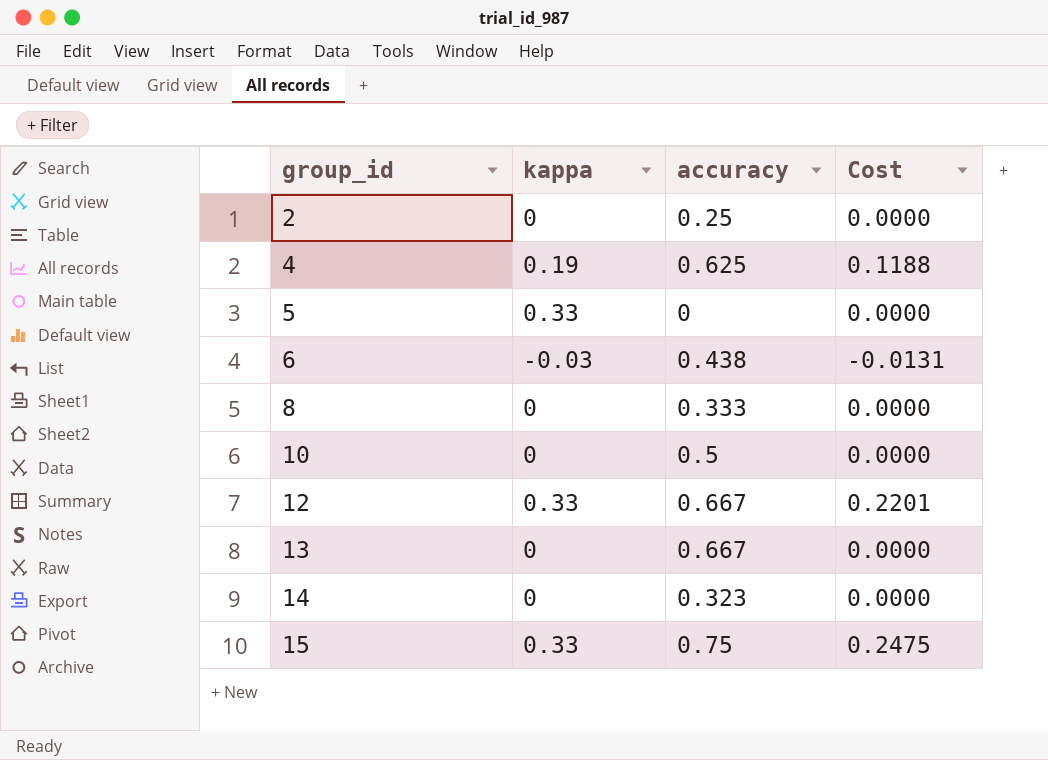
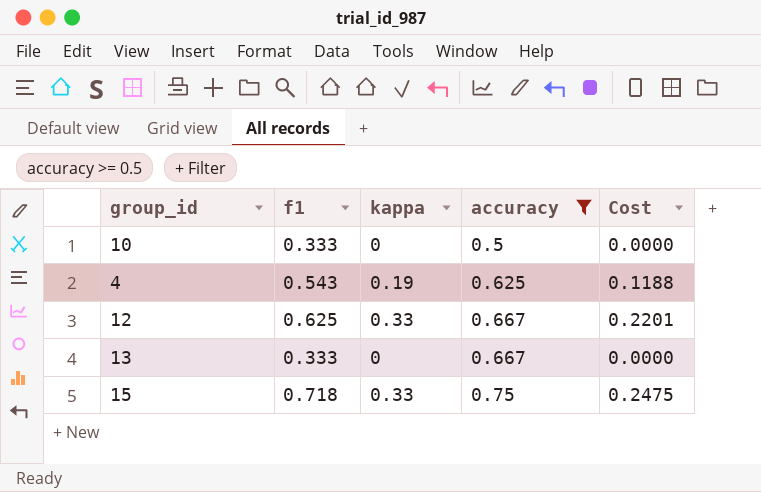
filter: none -> accuracy >= 0.5
row order: group_id ascending -> accuracy ascending
column f1 | position: none -> 2

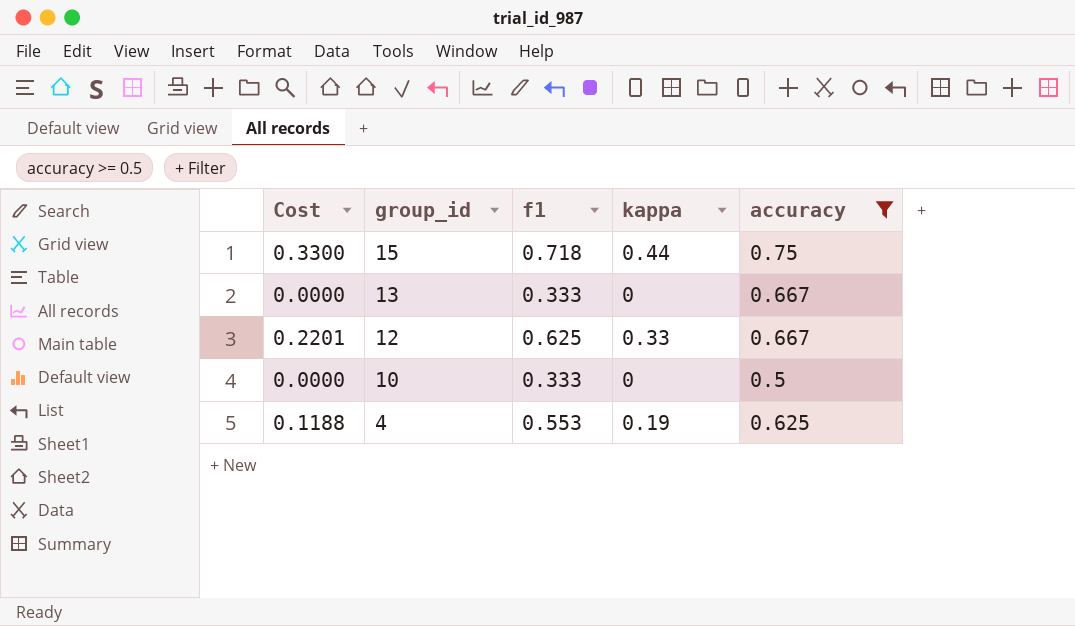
row order: accuracy ascending -> group_id descending
column Cost | position: 5 -> 1
15 | Cost: 0.2475 -> 0.3300
15 | kappa: 0.33 -> 0.44
4 | f1: 0.543 -> 0.553

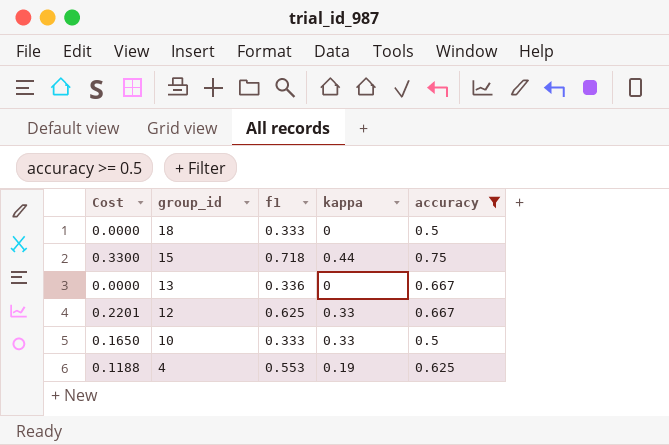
row 18: none -> 0.0000 | 0.333 | 0 | 0.5
13 | f1: 0.333 -> 0.336
10 | Cost: 0.0000 -> 0.1650
10 | kappa: 0 -> 0.33

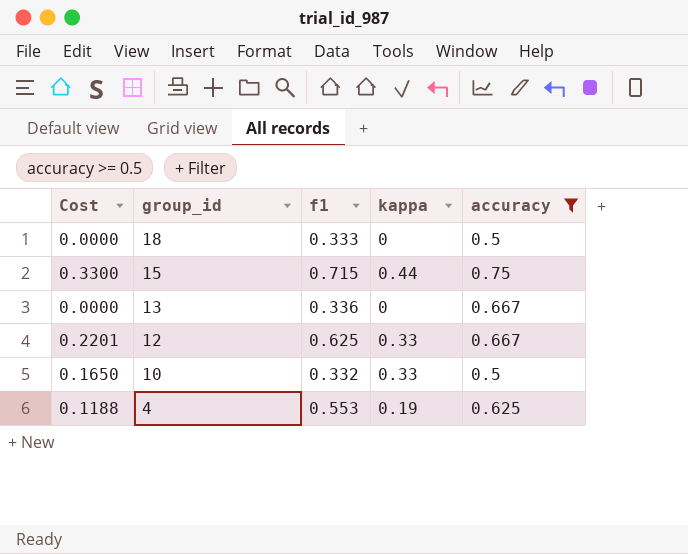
15 | f1: 0.718 -> 0.715
10 | f1: 0.333 -> 0.332

